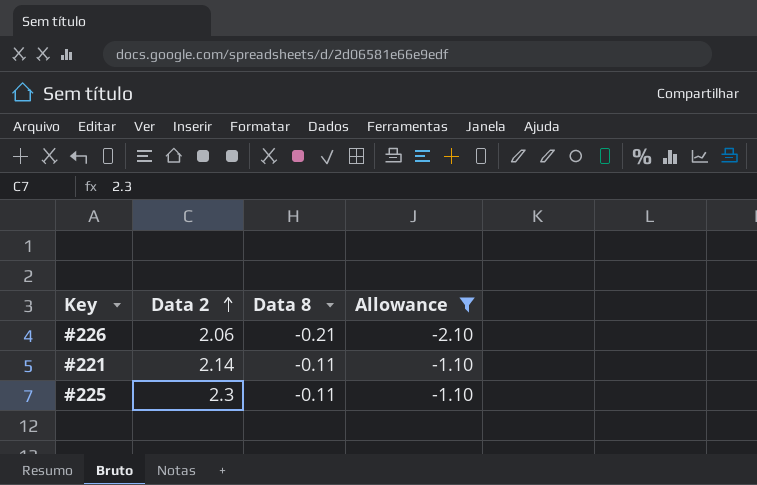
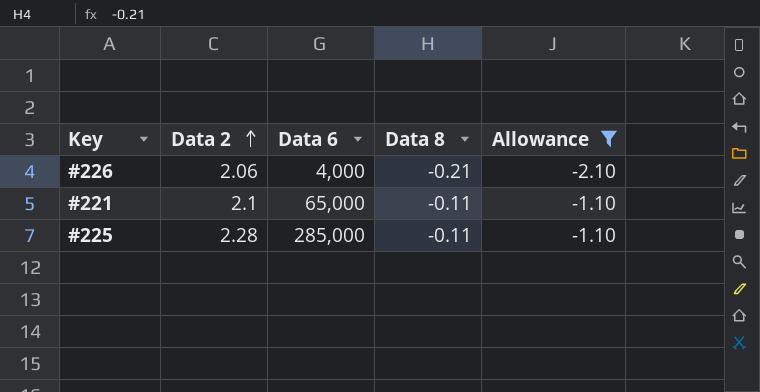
column Data 6 | position: none -> 3
#221 | Data 2: 2.14 -> 2.1
#225 | Data 2: 2.3 -> 2.28

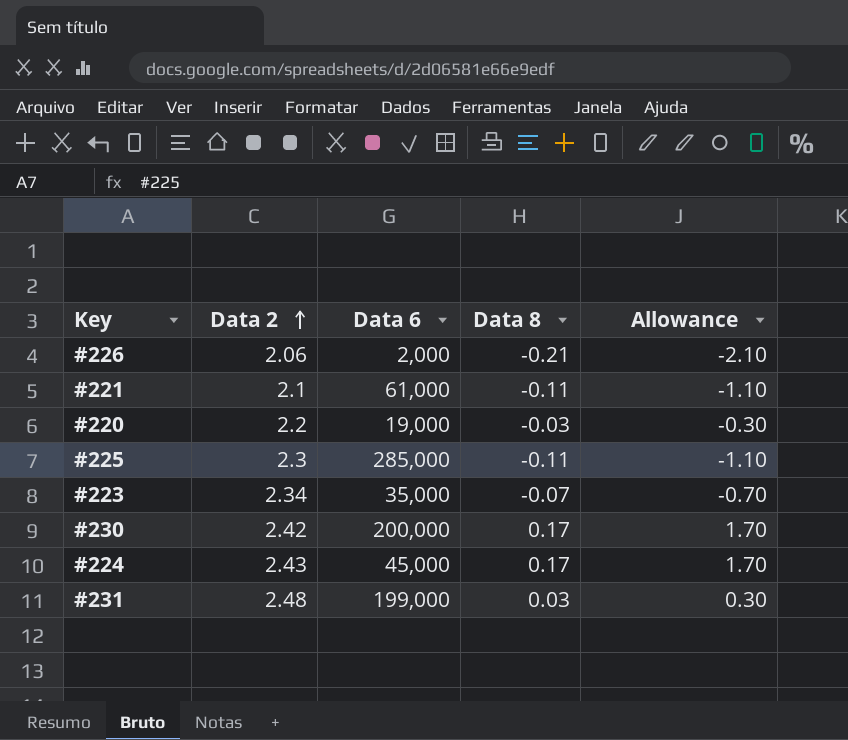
filter: Allowance <= -1.10 -> none
#226 | Data 6: 4,000 -> 2,000
#221 | Data 6: 65,000 -> 61,000
#225 | Data 2: 2.28 -> 2.3

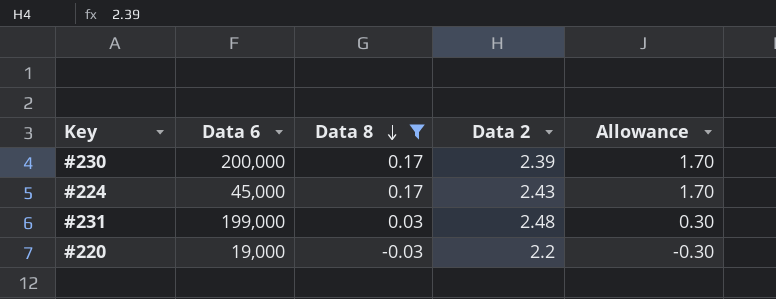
filter: none -> Data 8 >= -0.03
row order: Data 2 ascending -> Data 8 descending
column Data 2 | position: 2 -> 4
#230 | Data 2: 2.42 -> 2.39

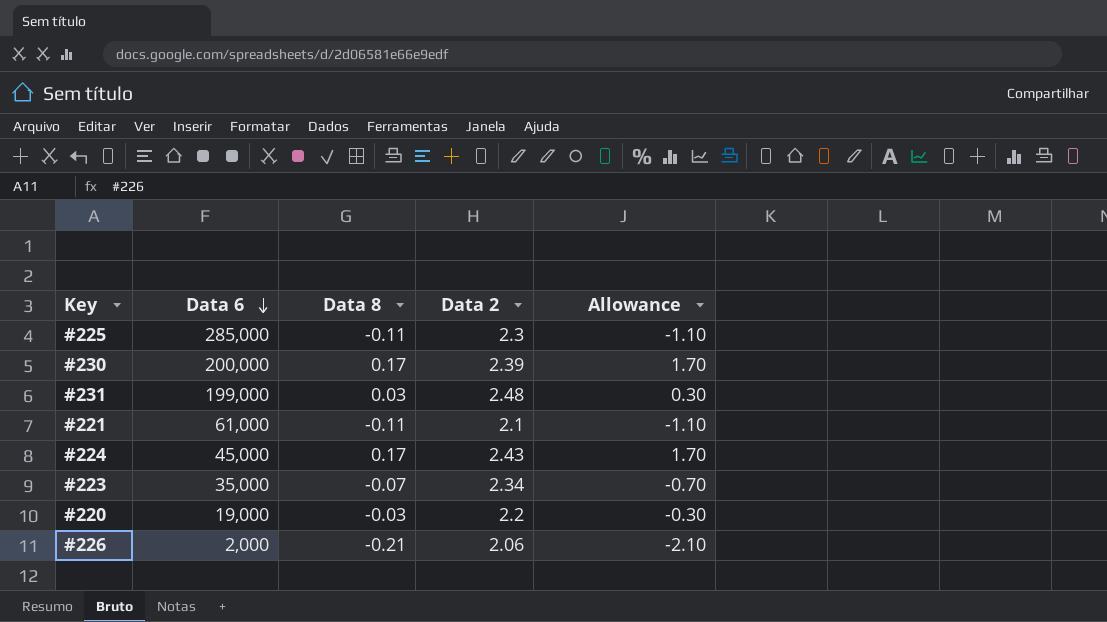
filter: Data 8 >= -0.03 -> none
row order: Data 8 descending -> Data 6 descending

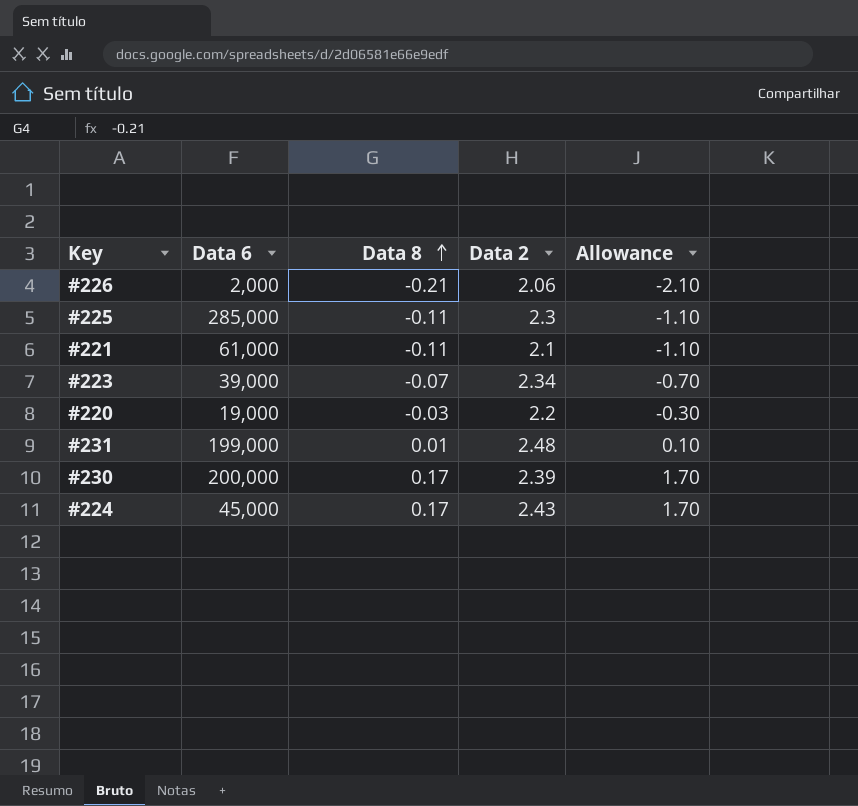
row order: Data 6 descending -> Data 8 ascending
#223 | Data 6: 35,000 -> 39,000
#231 | Data 8: 0.03 -> 0.01
#231 | Allowance: 0.30 -> 0.10

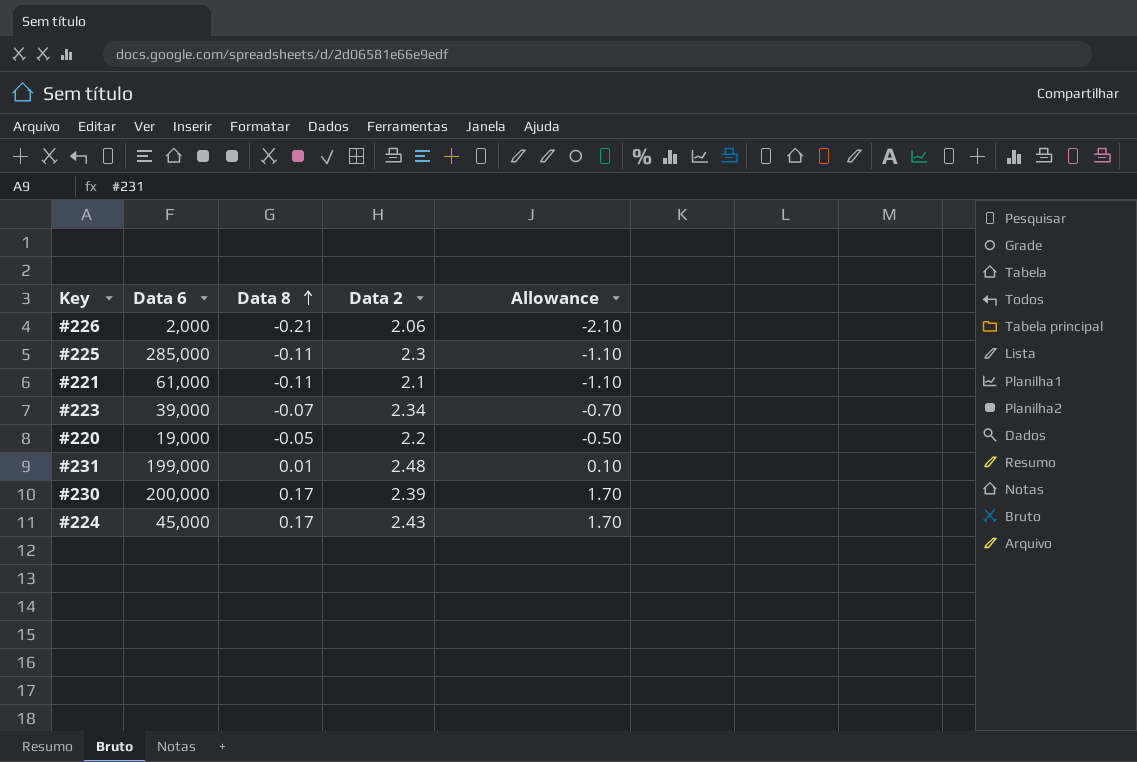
#220 | Data 8: -0.03 -> -0.05
#220 | Allowance: -0.30 -> -0.50

